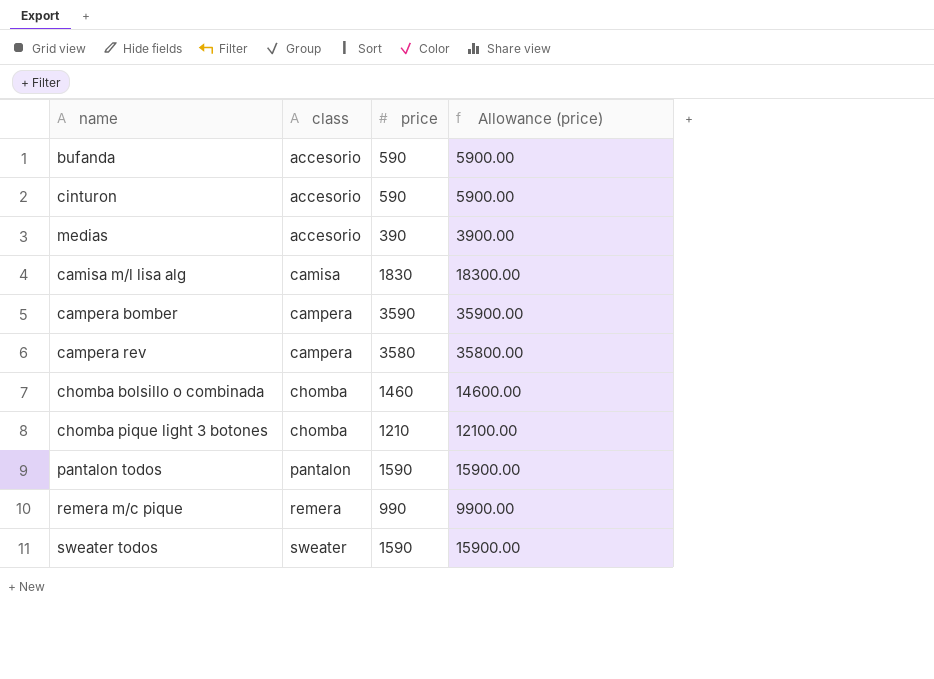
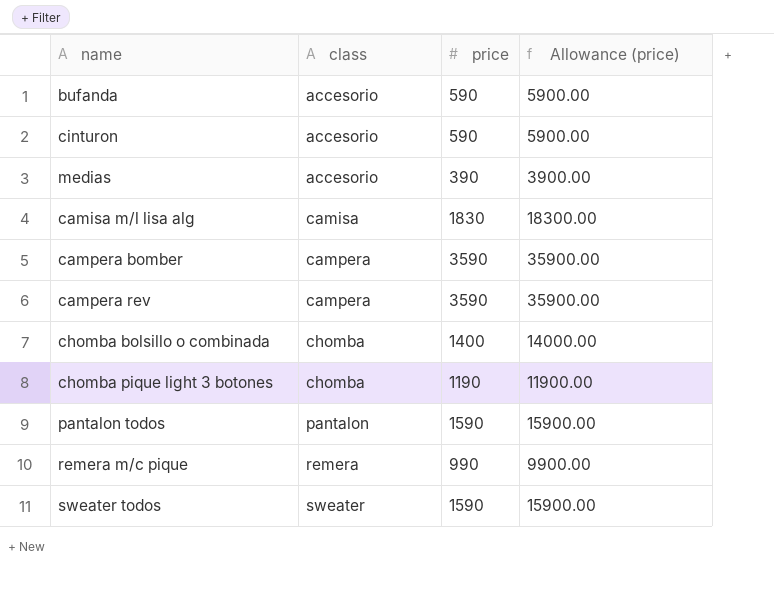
campera rev | price: 3580 -> 3590
campera rev | Allowance (price): 35800.00 -> 35900.00
chomba bolsillo o combinada | price: 1460 -> 1400
chomba bolsillo o combinada | Allowance (price): 14600.00 -> 14000.00
chomba pique light 3 botones | price: 1210 -> 1190
chomba pique light 3 botones | Allowance (price): 12100.00 -> 11900.00

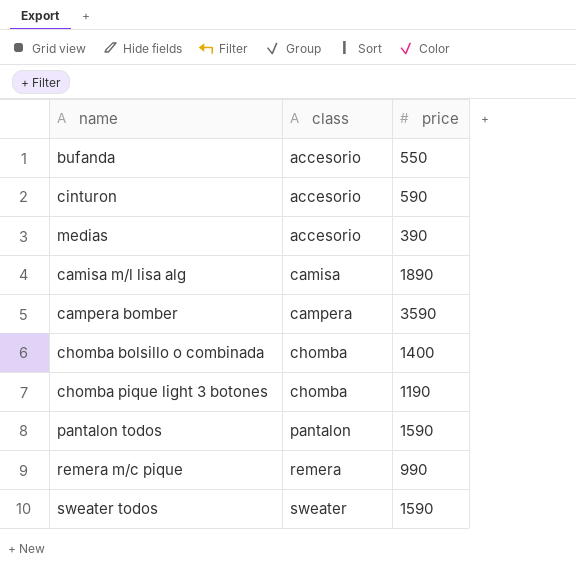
column Allowance (price) | formula: [price] * 10 -> none
row campera rev: campera | 3590 | 35900.00 -> none
bufanda | price: 590 -> 550
camisa m/l lisa alg | price: 1830 -> 1890

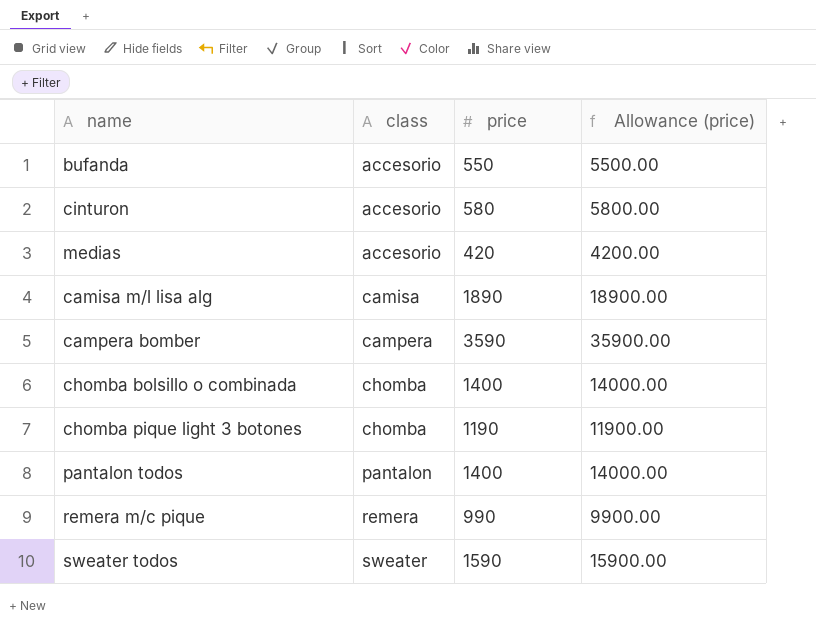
column Allowance (price) | formula: none -> [price] * 10
cinturon | price: 590 -> 580
medias | price: 390 -> 420
pantalon todos | price: 1590 -> 1400

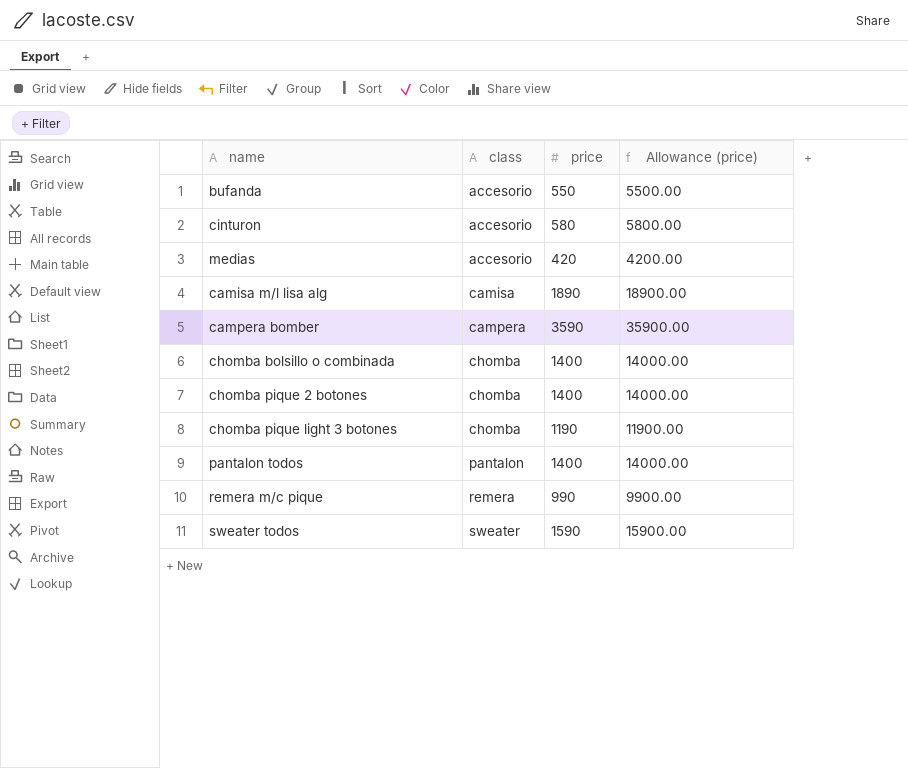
row chomba pique 2 botones: none -> chomba | 1400 | 14000.00

